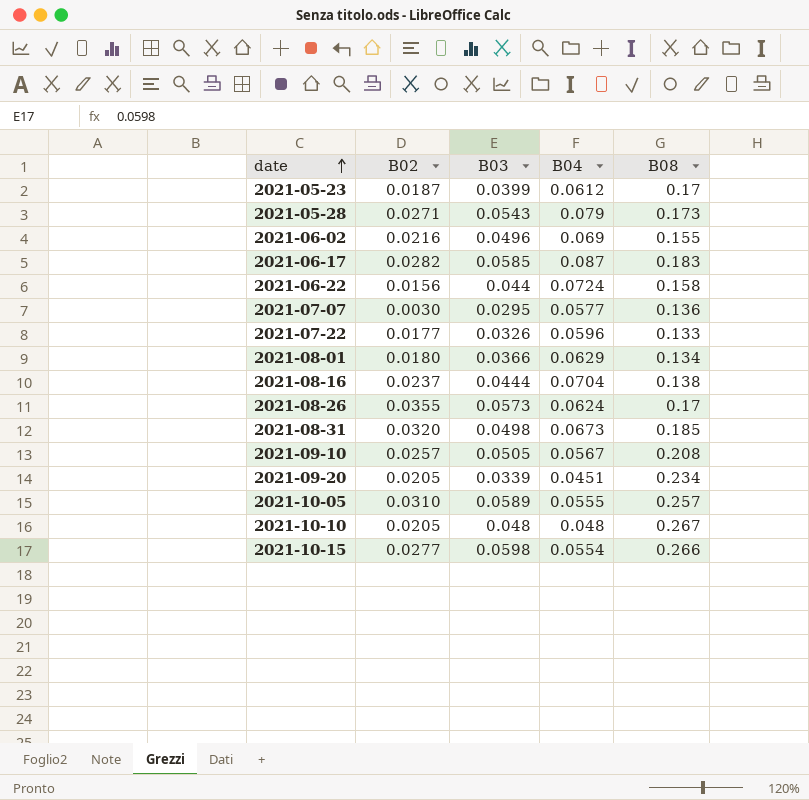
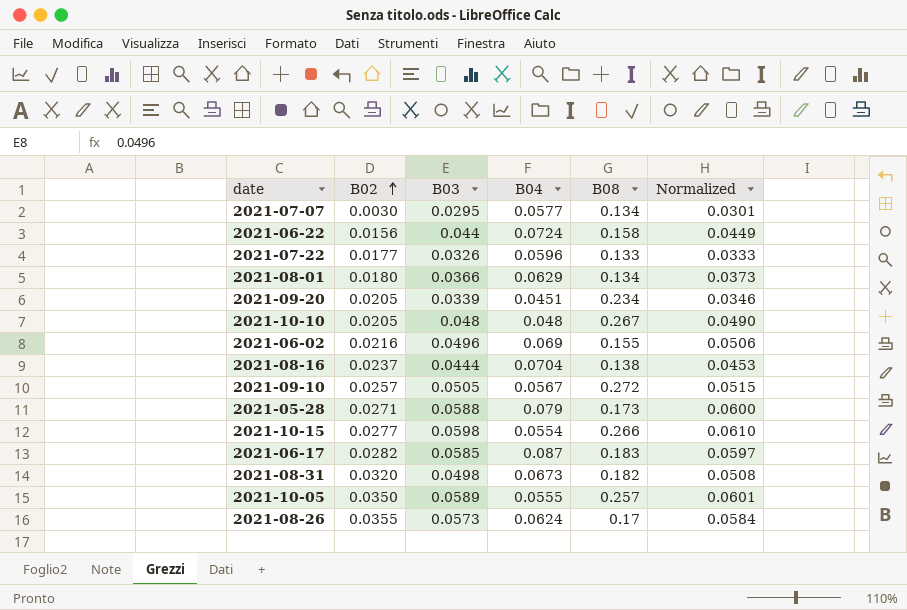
row order: date ascending -> B02 ascending
column Normalized | formula: none -> [B03] * 1.02
row 2021-05-23: 0.0187 | 0.0399 | 0.0612 | 0.17 -> none
2021-07-07 | B08: 0.136 -> 0.134
2021-09-10 | B08: 0.208 -> 0.272
2021-05-28 | B03: 0.0543 -> 0.0588
2021-08-31 | B08: 0.185 -> 0.182
2021-10-05 | B02: 0.0310 -> 0.0350

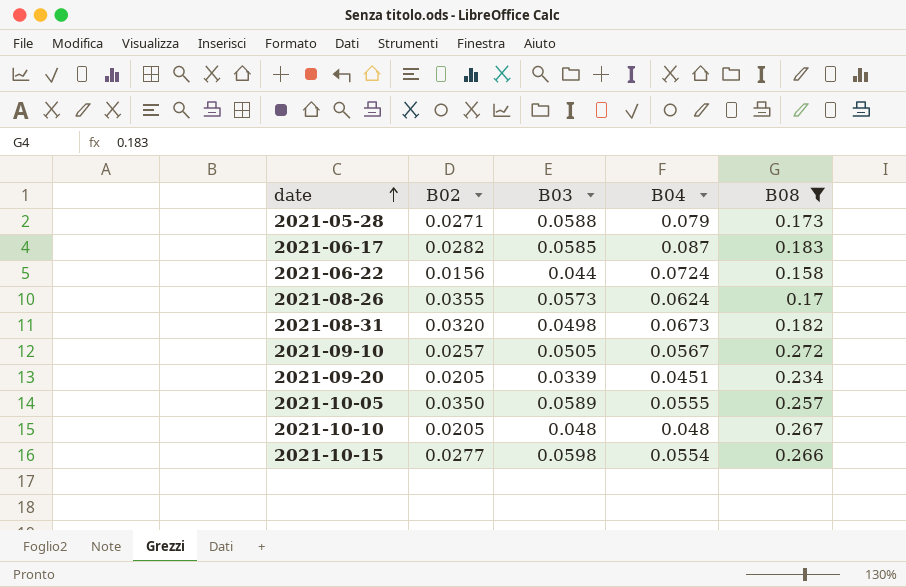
filter: none -> B08 >= 0.158
row order: B02 ascending -> date ascending
column Normalized | formula: [B03] * 1.02 -> none

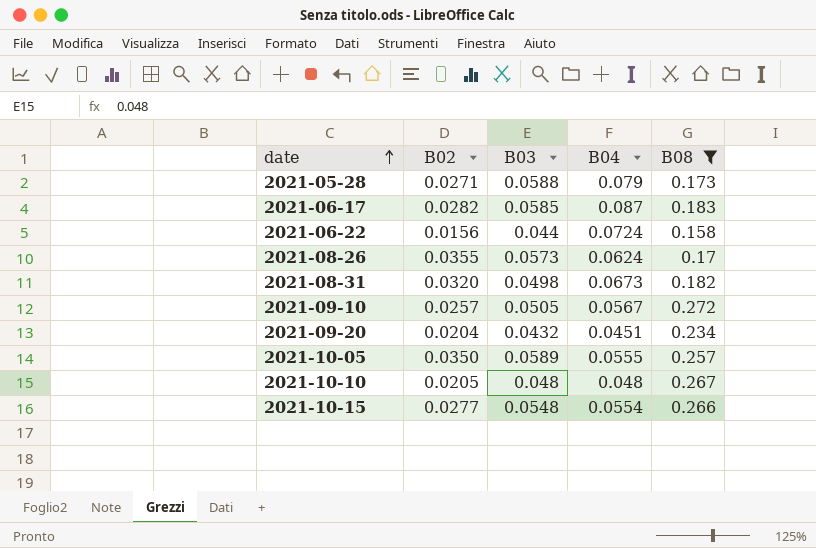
2021-09-20 | B02: 0.0205 -> 0.0204
2021-09-20 | B03: 0.0339 -> 0.0432
2021-10-15 | B03: 0.0598 -> 0.0548

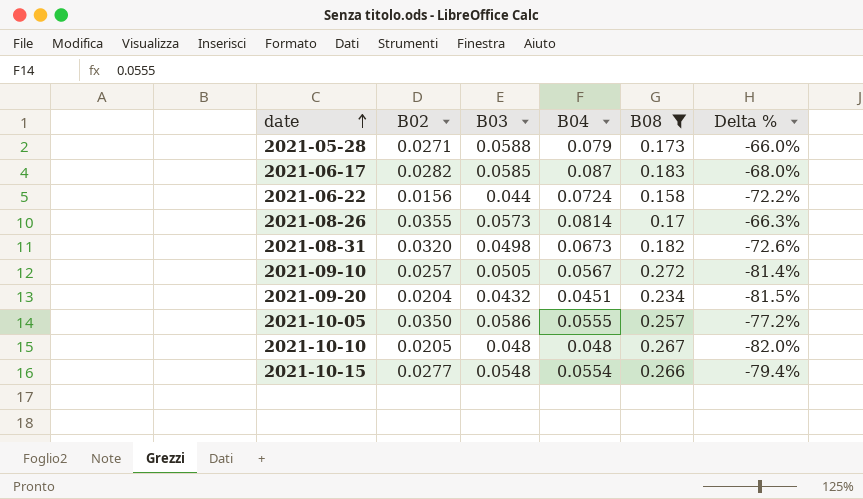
column Delta % | formula: none -> ([B03] - [B08]) / [B08]
2021-08-26 | B04: 0.0624 -> 0.0814
2021-10-05 | B03: 0.0589 -> 0.0586

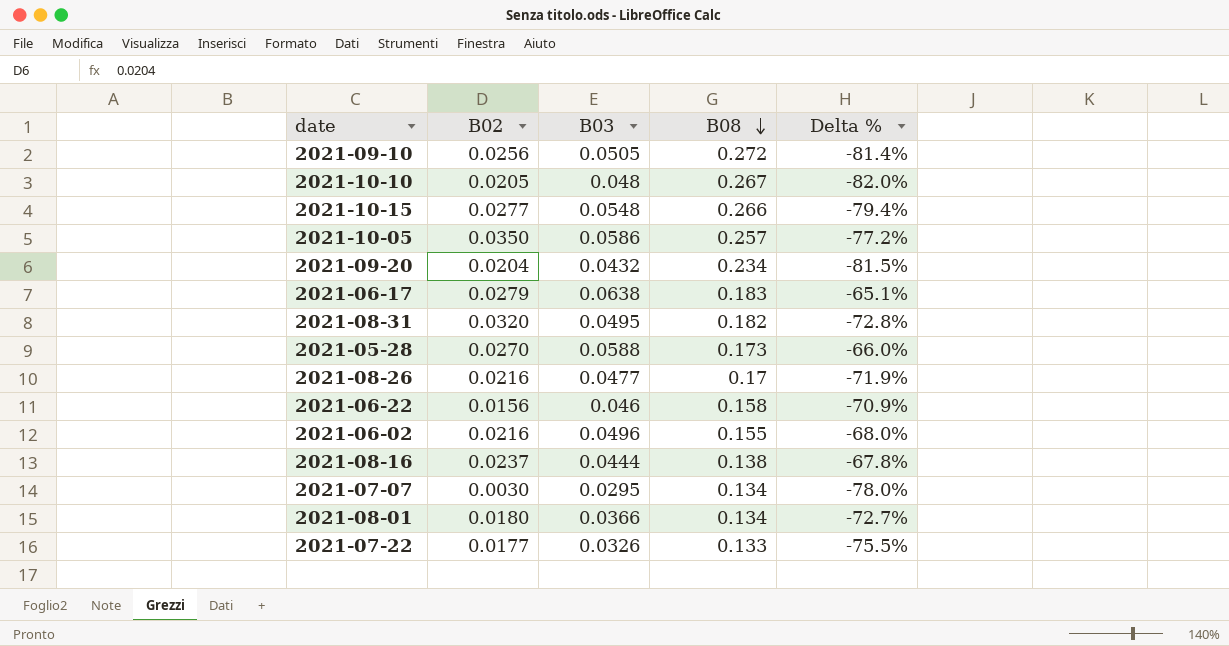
filter: B08 >= 0.158 -> none
row order: date ascending -> B08 descending
column B04 | position: 4 -> none
2021-09-10 | B02: 0.0257 -> 0.0256
2021-06-17 | B02: 0.0282 -> 0.0279
2021-06-17 | B03: 0.0585 -> 0.0638
2021-06-17 | Delta %: -68.0% -> -65.1%
2021-08-31 | B03: 0.0498 -> 0.0495
2021-08-31 | Delta %: -72.6% -> -72.8%
2021-05-28 | B02: 0.0271 -> 0.0270
2021-08-26 | B02: 0.0355 -> 0.0216
2021-08-26 | B03: 0.0573 -> 0.0477
2021-08-26 | Delta %: -66.3% -> -71.9%
2021-06-22 | B03: 0.044 -> 0.046
2021-06-22 | Delta %: -72.2% -> -70.9%

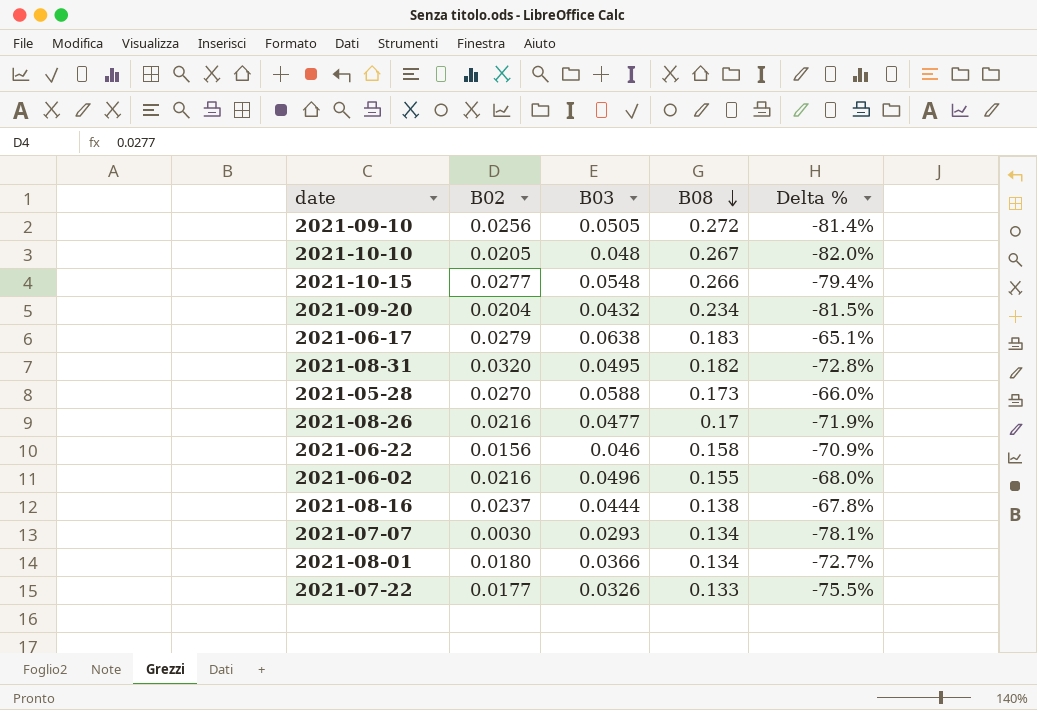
row 2021-10-05: 0.0350 | 0.0586 | 0.257 | -77.2% -> none
2021-07-07 | B03: 0.0295 -> 0.0293
2021-07-07 | Delta %: -78.0% -> -78.1%

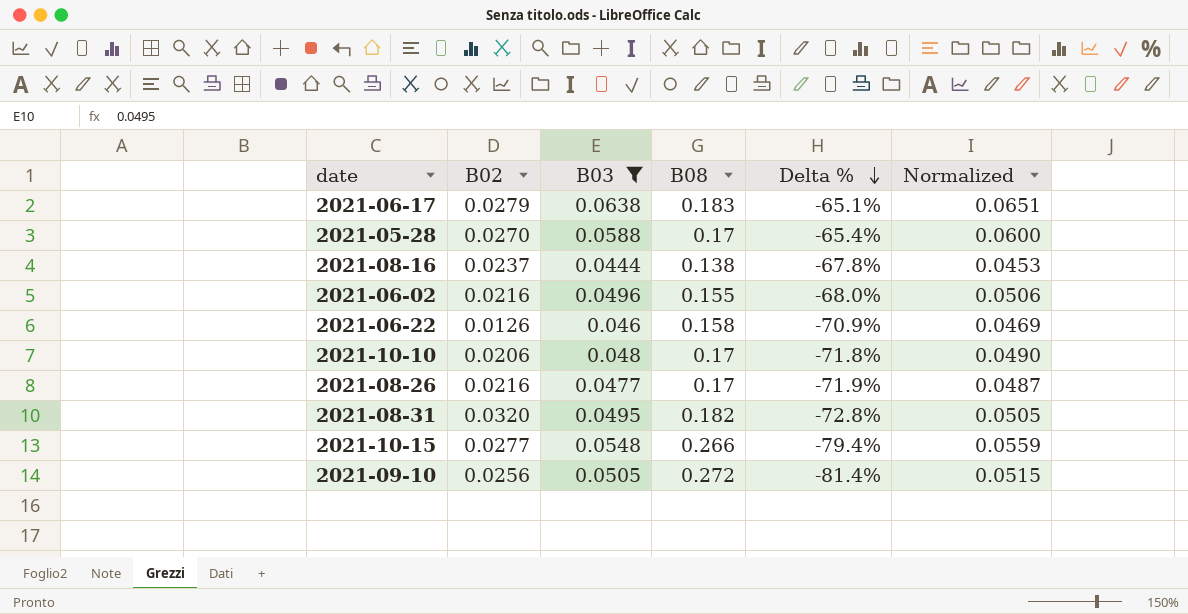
filter: none -> B03 >= 0.0444
row order: B08 descending -> Delta % descending
column Normalized | formula: none -> [B03] * 1.02
2021-05-28 | B08: 0.173 -> 0.17
2021-05-28 | Delta %: -66.0% -> -65.4%
2021-06-22 | B02: 0.0156 -> 0.0126
2021-10-10 | B02: 0.0205 -> 0.0206
2021-10-10 | B08: 0.267 -> 0.17
2021-10-10 | Delta %: -82.0% -> -71.8%

